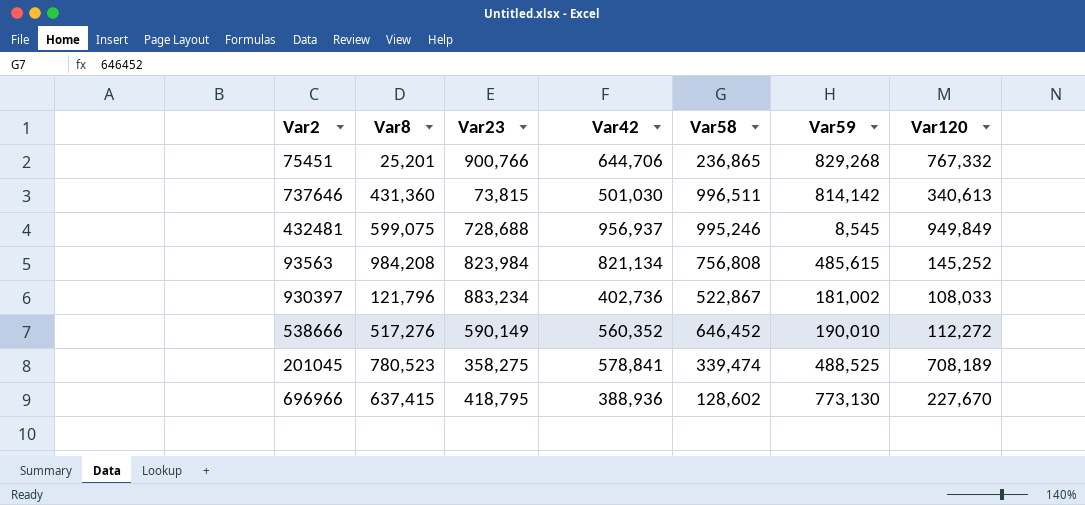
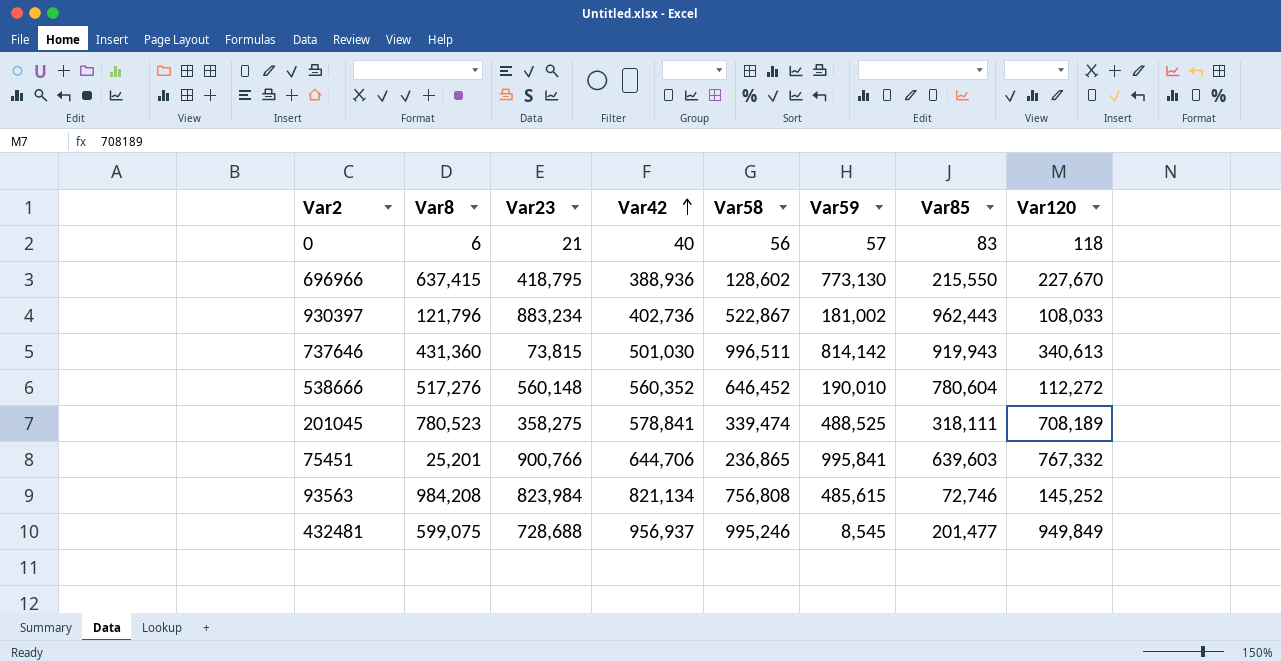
row order: none -> Var42 ascending
column Var85 | position: none -> 7
row 0: none -> 6 | 21 | 40 | 56 | 57 | 83 | 118
538666 | Var23: 590,149 -> 560,148
75451 | Var59: 829,268 -> 995,841

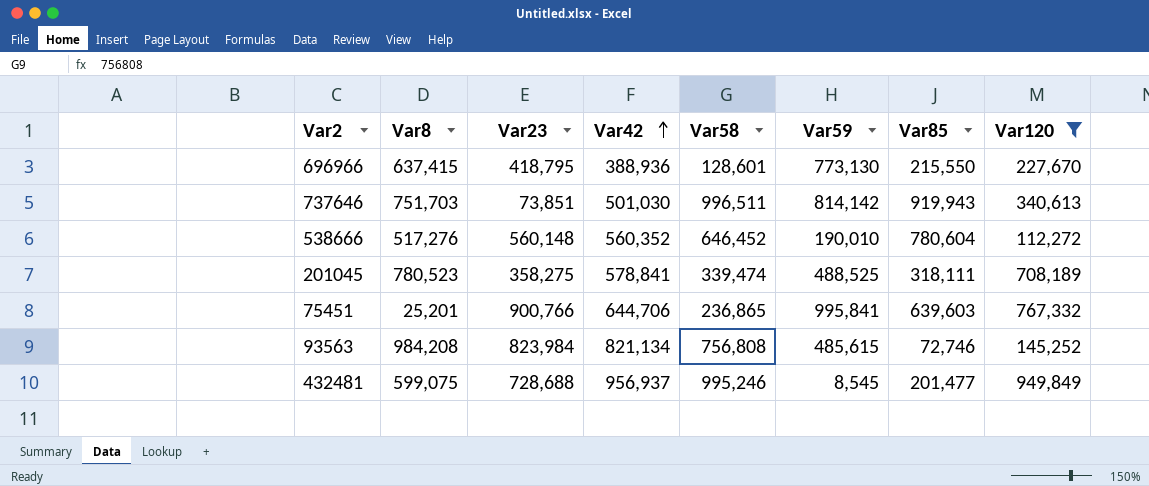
filter: none -> Var120 >= 112,272
696966 | Var58: 128,602 -> 128,601
737646 | Var8: 431,360 -> 751,703
737646 | Var23: 73,815 -> 73,851

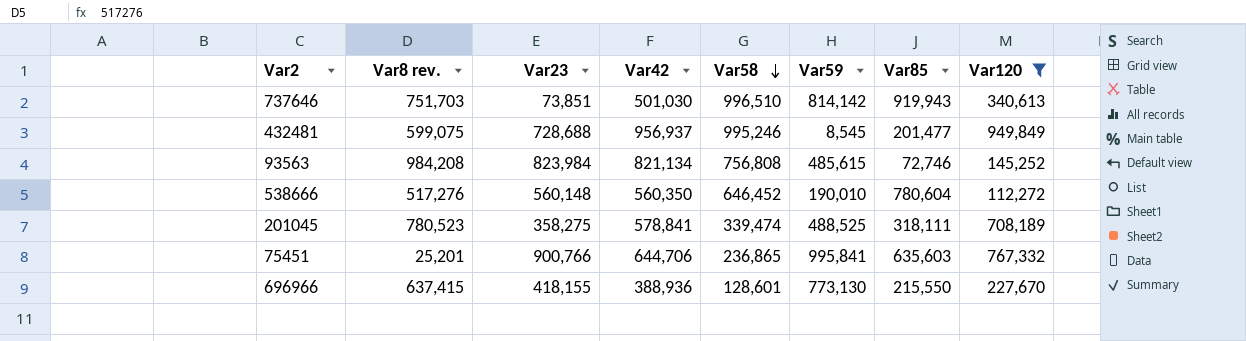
row order: Var42 ascending -> Var58 descending
column name: Var8 -> Var8 rev.
737646 | Var58: 996,511 -> 996,510
538666 | Var42: 560,352 -> 560,350
75451 | Var85: 639,603 -> 635,603
696966 | Var23: 418,795 -> 418,155

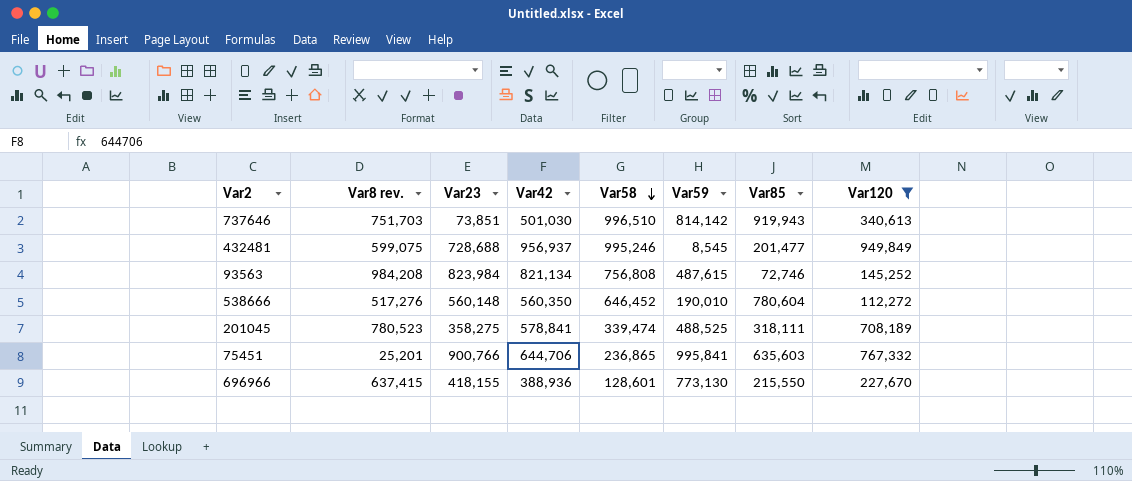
93563 | Var59: 485,615 -> 487,615

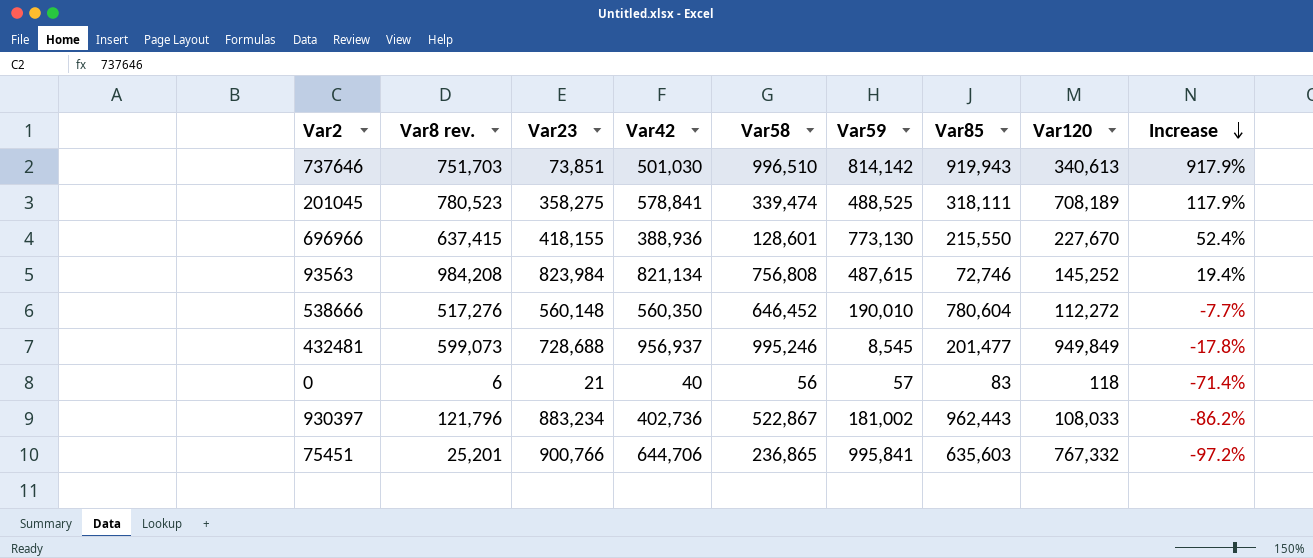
filter: Var120 >= 112,272 -> none
row order: Var58 descending -> Increase descending
column Increase | formula: none -> ([Var8 rev.] - [Var23]) / [Var23]
432481 | Var8 rev.: 599,075 -> 599,073

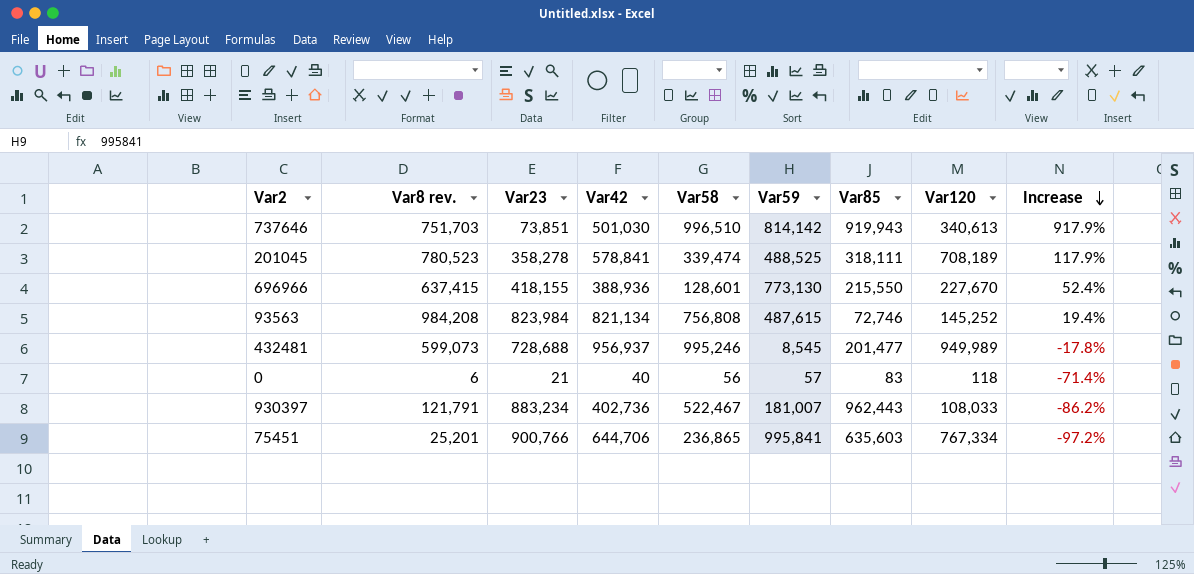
row 538666: 517,276 | 560,148 | 560,350 | 646,452 | 190,010 | 780,604 | 112,272 | -7.7% -> none
201045 | Var23: 358,275 -> 358,278
432481 | Var120: 949,849 -> 949,989
930397 | Var8 rev.: 121,796 -> 121,791
930397 | Var58: 522,867 -> 522,467
930397 | Var59: 181,002 -> 181,007
75451 | Var120: 767,332 -> 767,334

